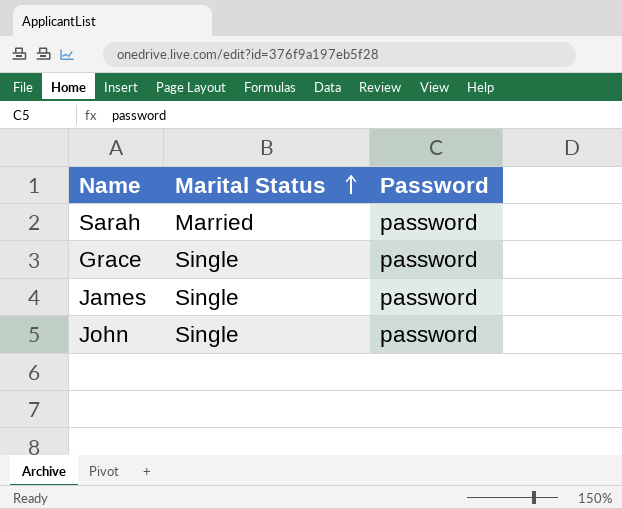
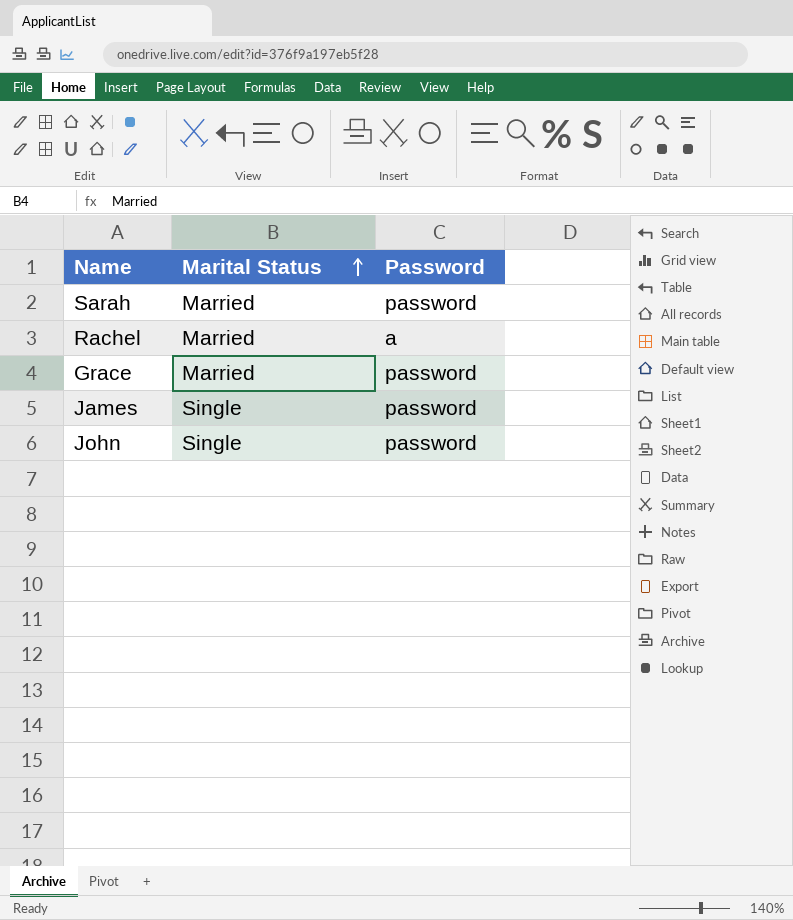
row Rachel: none -> Married | a
Grace | Marital Status: Single -> Married

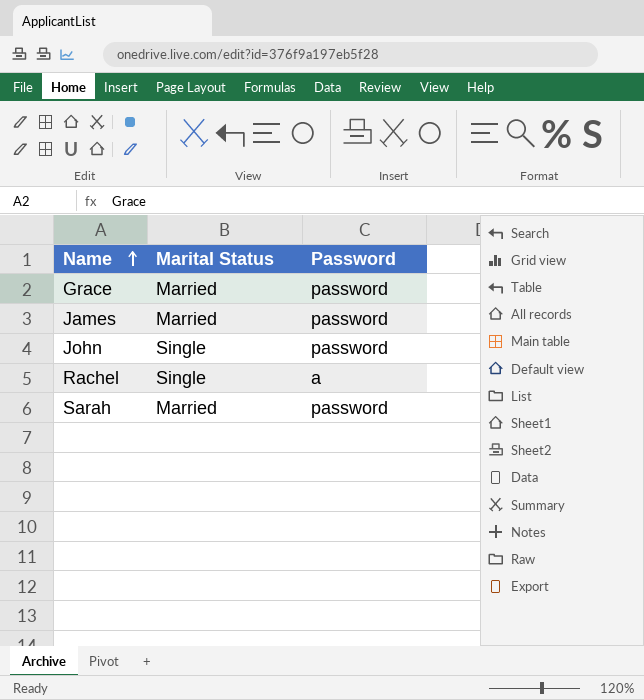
row order: Marital Status ascending -> Name ascending
James | Marital Status: Single -> Married
Rachel | Marital Status: Married -> Single

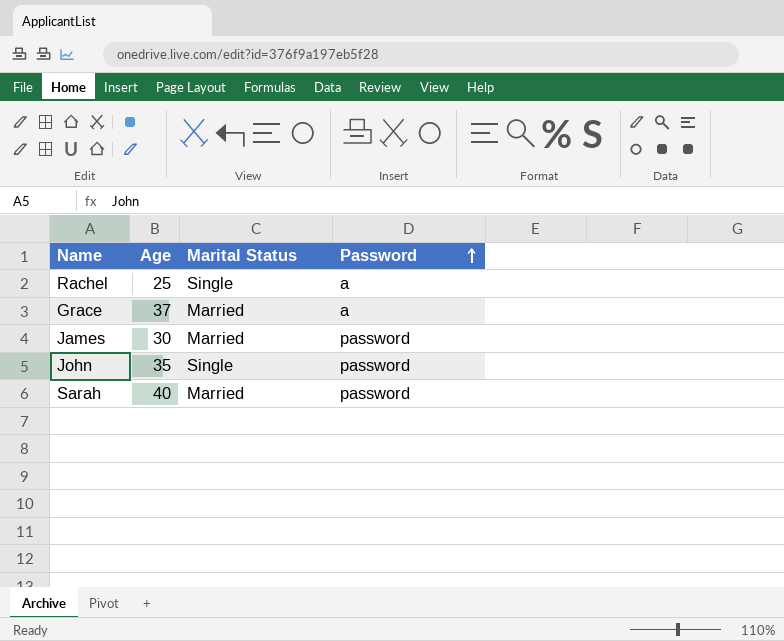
row order: Name ascending -> Password ascending
column Age | position: none -> 2
Grace | Password: password -> a

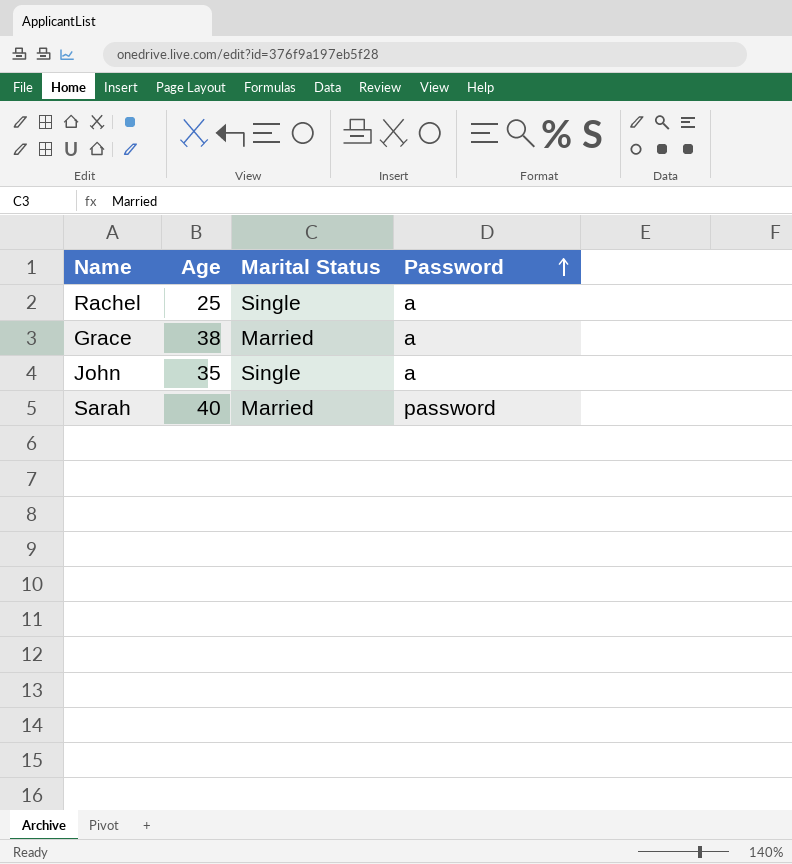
row James: 30 | Married | password -> none
Grace | Age: 37 -> 38
John | Password: password -> a

